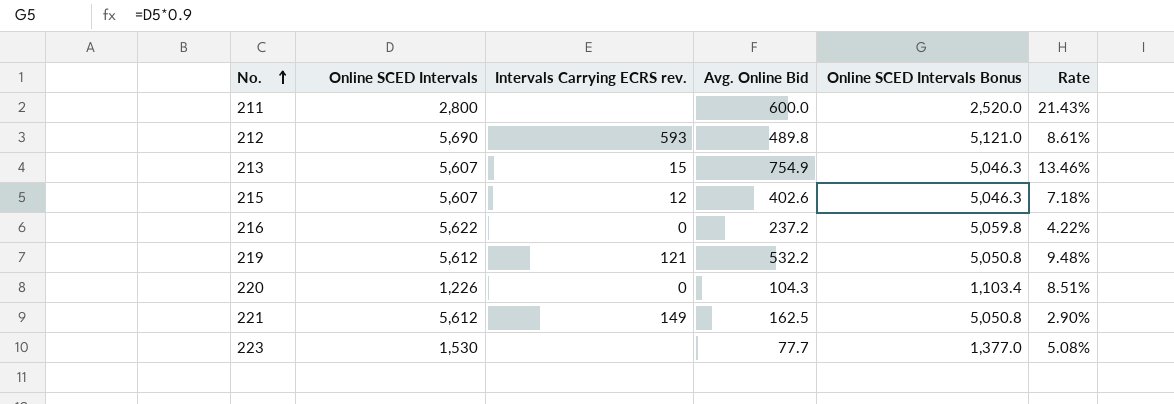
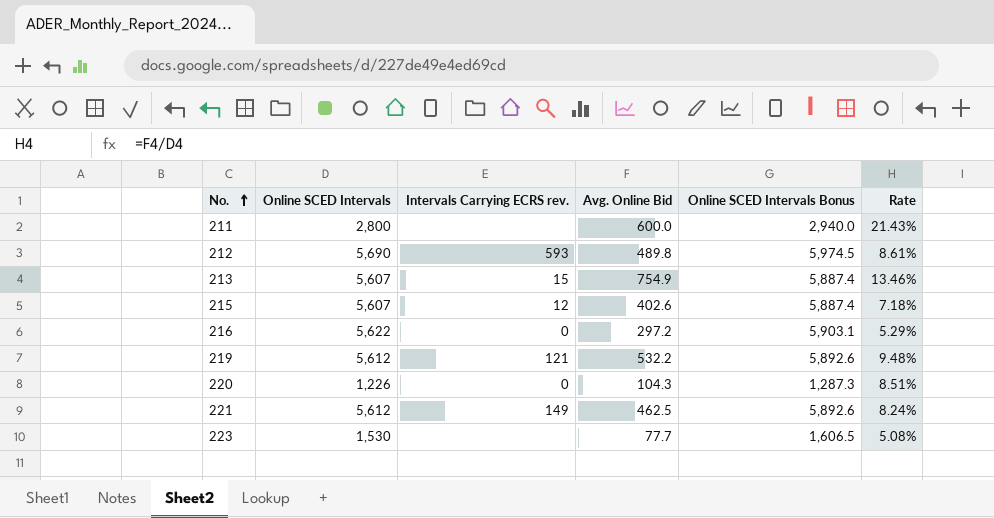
column Online SCED Intervals Bonus | formula: [Online SCED Intervals] * 0.9 -> [Online SCED Intervals] * 1.05
216 | Avg. Online Bid: 237.2 -> 297.2
216 | Rate: 4.22% -> 5.29%
221 | Avg. Online Bid: 162.5 -> 462.5
221 | Rate: 2.90% -> 8.24%

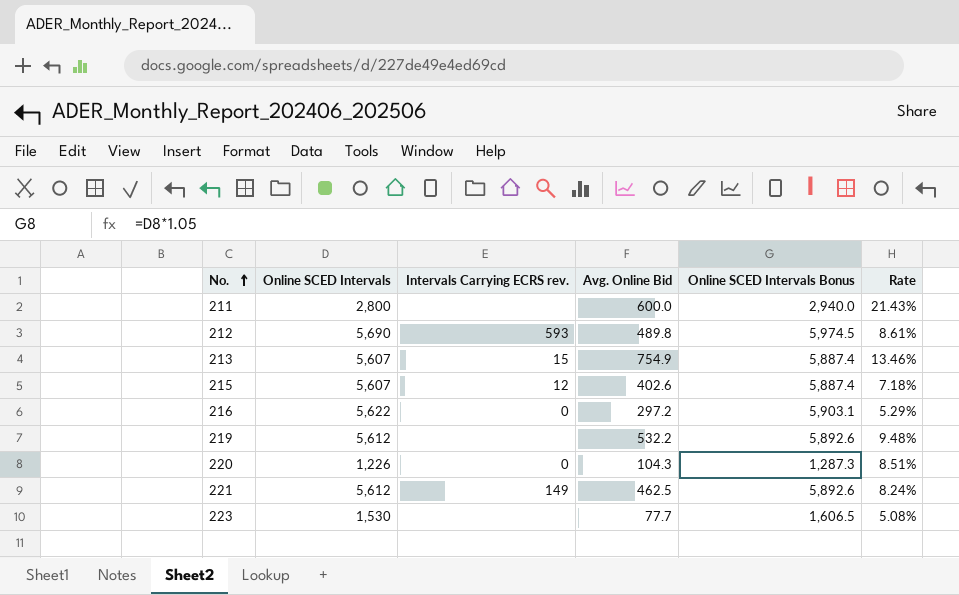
219 | Intervals Carrying ECRS rev.: 121 -> none

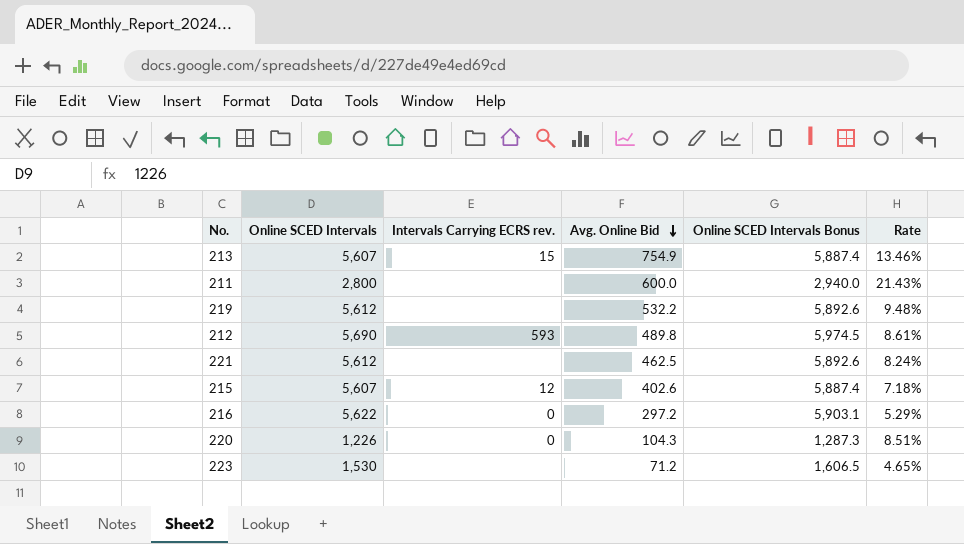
row order: No. ascending -> Avg. Online Bid descending
221 | Intervals Carrying ECRS rev.: 149 -> none
223 | Avg. Online Bid: 77.7 -> 71.2
223 | Rate: 5.08% -> 4.65%

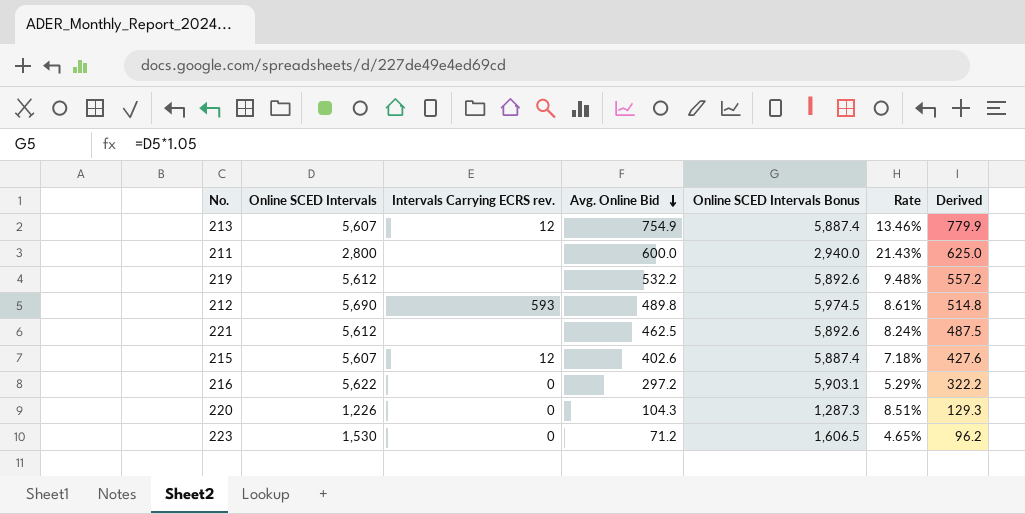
column Derived | formula: none -> [Avg. Online Bid] + 25
213 | Intervals Carrying ECRS rev.: 15 -> 12
223 | Intervals Carrying ECRS rev.: none -> 0

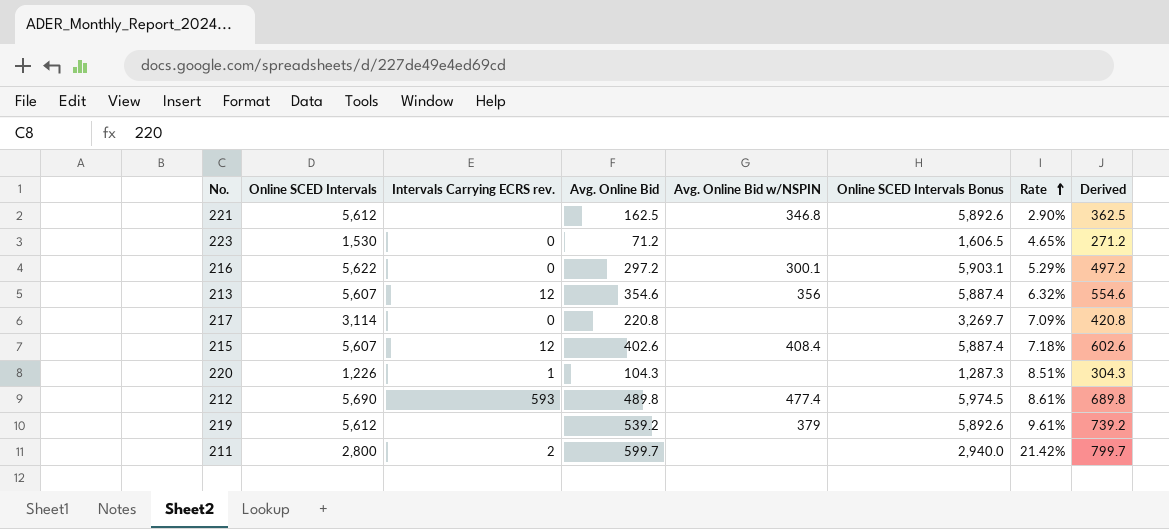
row order: Avg. Online Bid descending -> Rate ascending
column Avg. Online Bid w/NSPIN | position: none -> 5
column Derived | formula: [Avg. Online Bid] + 25 -> [Avg. Online Bid] + 200
221 | Avg. Online Bid: 462.5 -> 162.5
221 | Rate: 8.24% -> 2.90%
213 | Avg. Online Bid: 754.9 -> 354.6
213 | Rate: 13.46% -> 6.32%
row 217: none -> 3,114 | 0 | 220.8 | none | 3,269.7 | 7.09% | 420.8
220 | Intervals Carrying ECRS rev.: 0 -> 1
219 | Avg. Online Bid: 532.2 -> 539.2
219 | Rate: 9.48% -> 9.61%
211 | Intervals Carrying ECRS rev.: none -> 2
211 | Avg. Online Bid: 600.0 -> 599.7
211 | Rate: 21.43% -> 21.42%

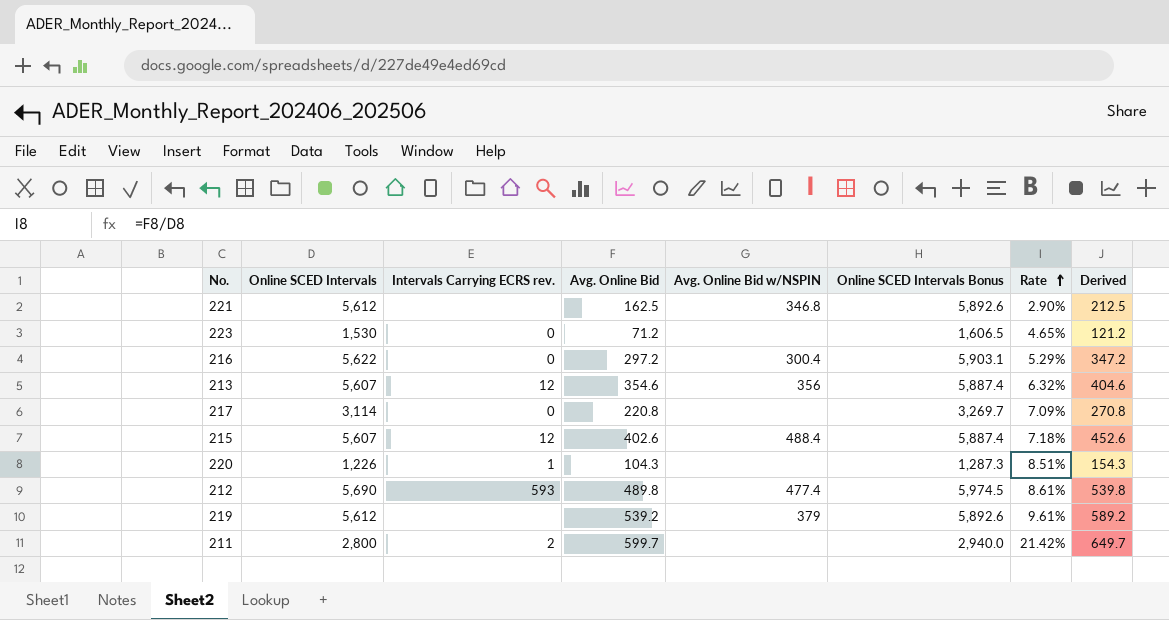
column Derived | formula: [Avg. Online Bid] + 200 -> [Avg. Online Bid] + 50
216 | Avg. Online Bid w/NSPIN: 300.1 -> 300.4
215 | Avg. Online Bid w/NSPIN: 408.4 -> 488.4

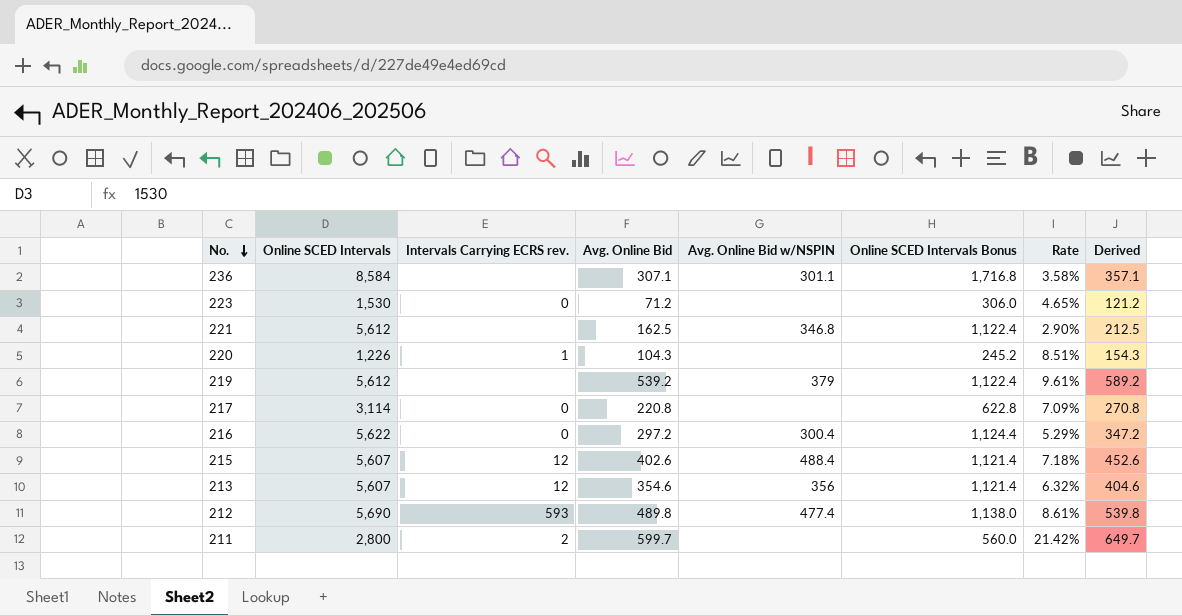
row order: Rate ascending -> No. descending
column Online SCED Intervals Bonus | formula: [Online SCED Intervals] * 1.05 -> [Online SCED Intervals] * 0.2
row 236: none -> 8,584 | none | 307.1 | 301.1 | 1,716.8 | 3.58% | 357.1

